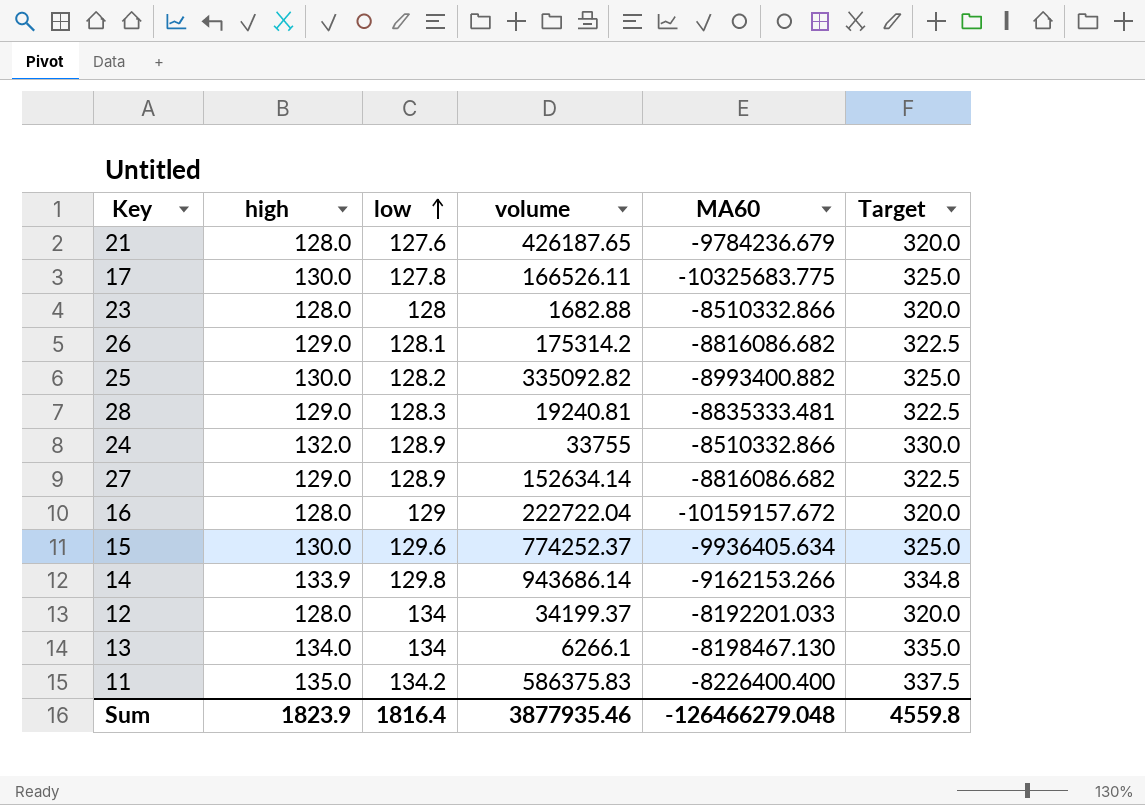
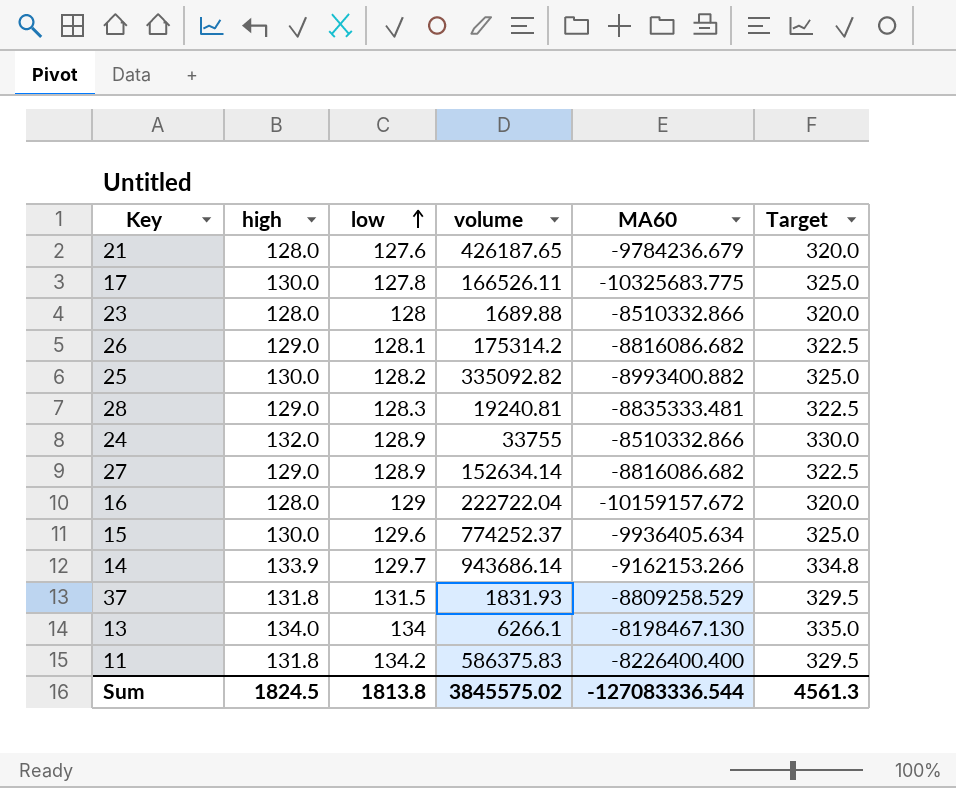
row 12: 128.0 | 134 | 34199.37 | -8192201.033 | 320.0 -> none
23 | volume: 1682.88 -> 1689.88
14 | low: 129.8 -> 129.7
row 37: none -> 131.8 | 131.5 | 1831.93 | -8809258.529 | 329.5
11 | high: 135.0 -> 131.8
11 | Target: 337.5 -> 329.5
Sum | high: 1823.9 -> 1824.5
Sum | low: 1816.4 -> 1813.8
Sum | volume: 3877935.46 -> 3845575.02
Sum | MA60: -126466279.048 -> -127083336.544
Sum | Target: 4559.8 -> 4561.3

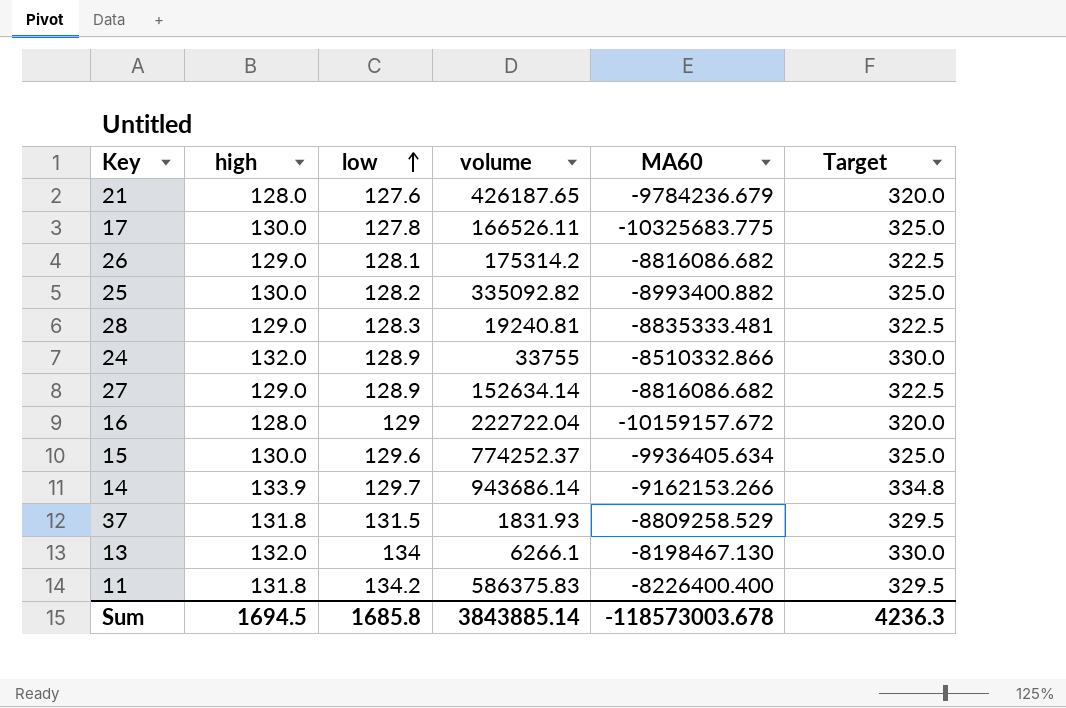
row 23: 128.0 | 128 | 1689.88 | -8510332.866 | 320.0 -> none
13 | high: 134.0 -> 132.0
13 | Target: 335.0 -> 330.0
Sum | high: 1824.5 -> 1694.5
Sum | low: 1813.8 -> 1685.8
Sum | volume: 3845575.02 -> 3843885.14
Sum | MA60: -127083336.544 -> -118573003.678
Sum | Target: 4561.3 -> 4236.3

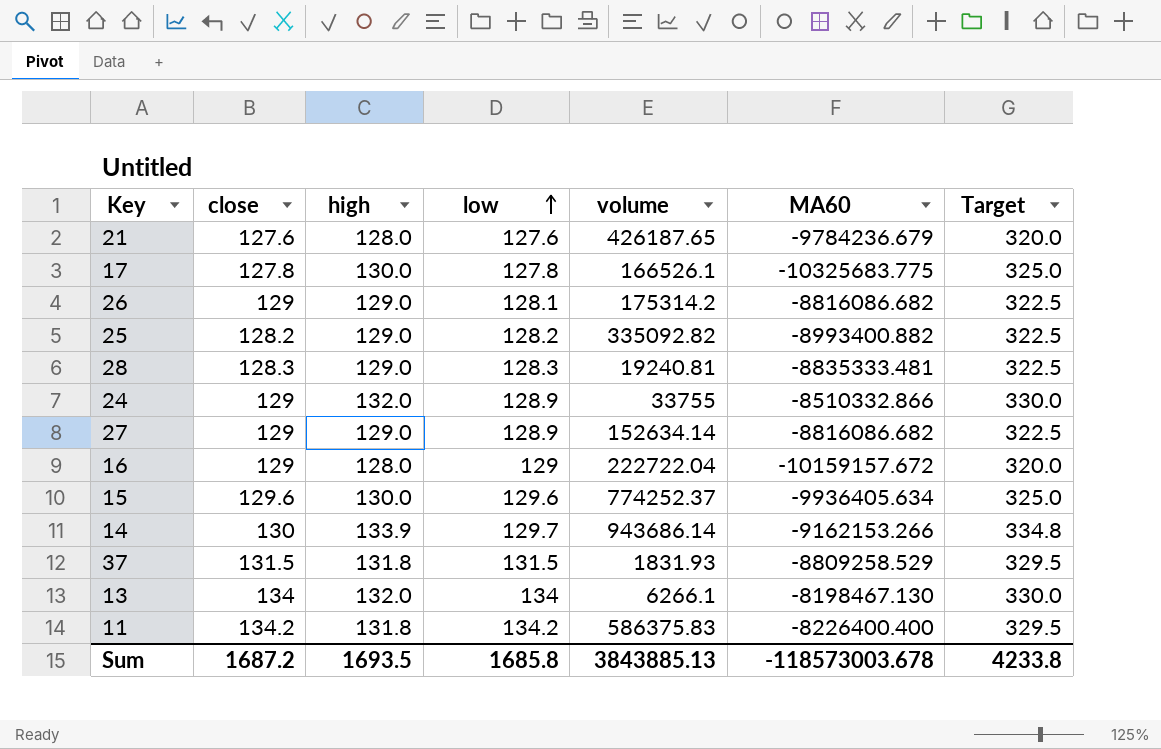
column close | position: none -> 2
17 | volume: 166526.11 -> 166526.1
25 | high: 130.0 -> 129.0
25 | Target: 325.0 -> 322.5
Sum | high: 1694.5 -> 1693.5
Sum | volume: 3843885.14 -> 3843885.13
Sum | Target: 4236.3 -> 4233.8

